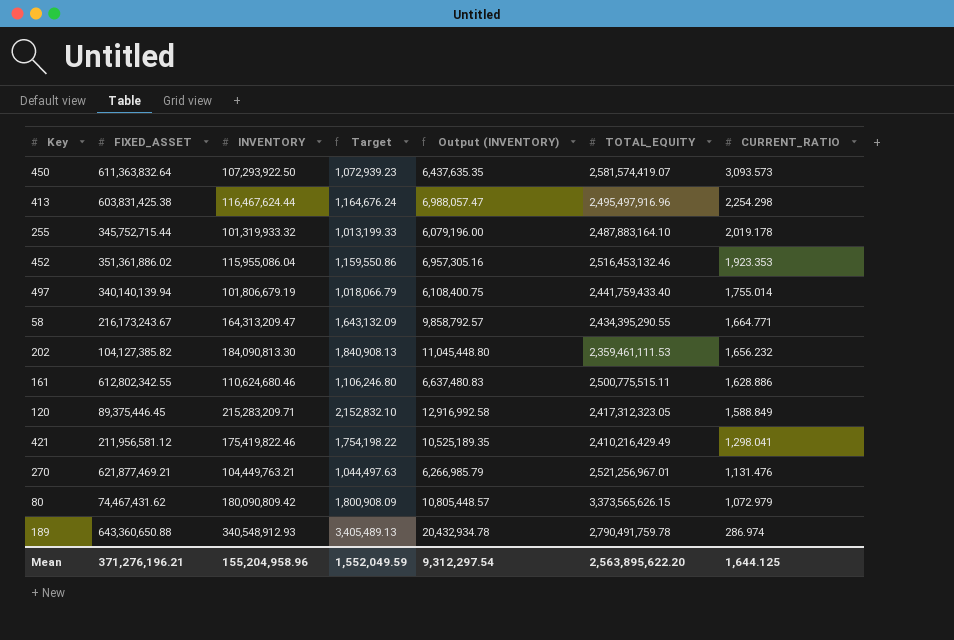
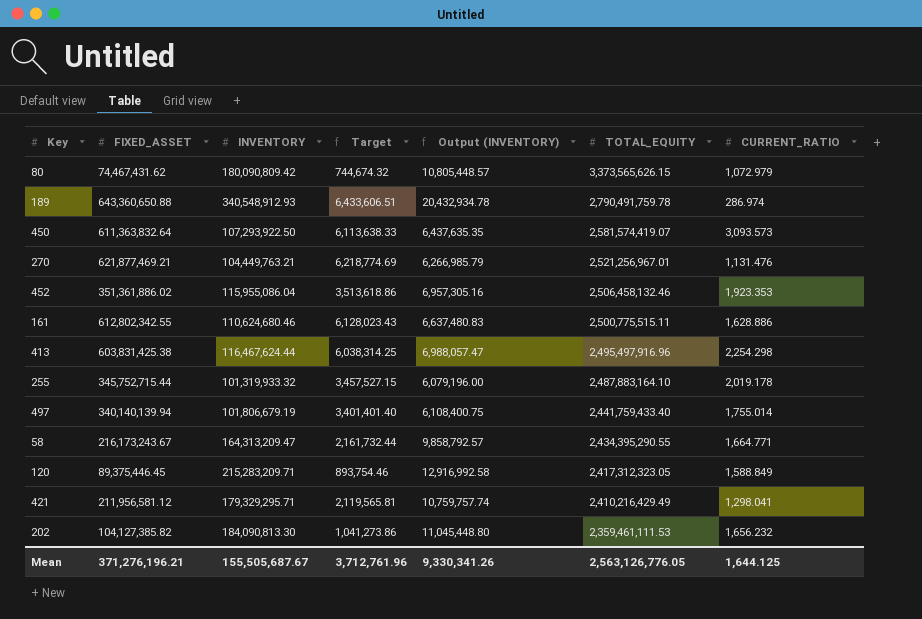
row order: CURRENT_RATIO descending -> TOTAL_EQUITY descending
column Target | formula: [INVENTORY] * 0.01 -> [FIXED_ASSET] * 0.01
452 | TOTAL_EQUITY: 2,516,453,132.46 -> 2,506,458,132.46
421 | INVENTORY: 175,419,822.46 -> 179,329,295.71
421 | Output (INVENTORY): 10,525,189.35 -> 10,759,757.74
Mean | INVENTORY: 155,204,958.96 -> 155,505,687.67
Mean | Target: 1,552,049.59 -> 3,712,761.96
Mean | Output (INVENTORY): 9,312,297.54 -> 9,330,341.26
Mean | TOTAL_EQUITY: 2,563,895,622.20 -> 2,563,126,776.05

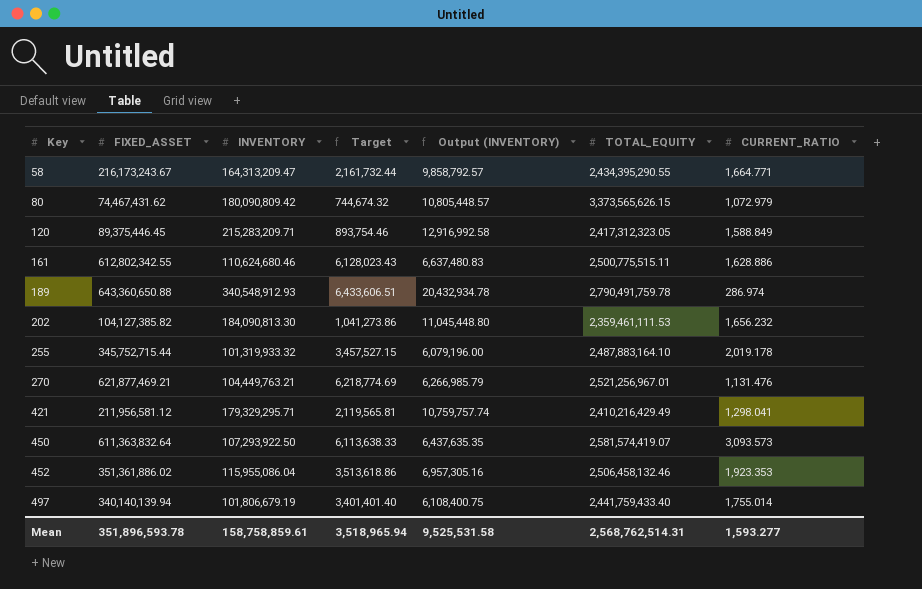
row order: TOTAL_EQUITY descending -> Key ascending
row 413: 603,831,425.38 | 116,467,624.44 | 6,038,314.25 | 6,988,057.47 | 2,495,497,916.96 | 2,254.298 -> none
Mean | FIXED_ASSET: 371,276,196.21 -> 351,896,593.78
Mean | INVENTORY: 155,505,687.67 -> 158,758,859.61
Mean | Target: 3,712,761.96 -> 3,518,965.94
Mean | Output (INVENTORY): 9,330,341.26 -> 9,525,531.58
Mean | TOTAL_EQUITY: 2,563,126,776.05 -> 2,568,762,514.31
Mean | CURRENT_RATIO: 1,644.125 -> 1,593.277

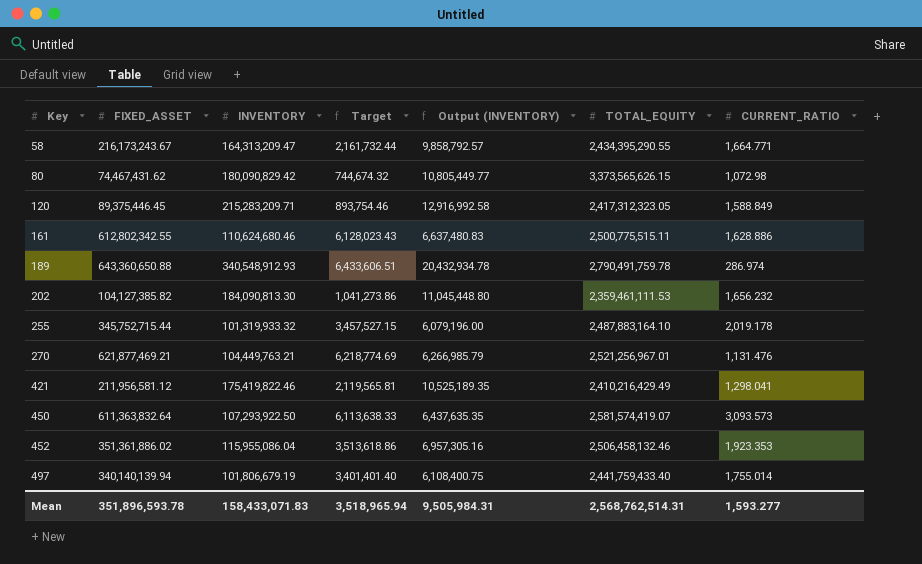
80 | INVENTORY: 180,090,809.42 -> 180,090,829.42
80 | Output (INVENTORY): 10,805,448.57 -> 10,805,449.77
80 | CURRENT_RATIO: 1,072.979 -> 1,072.98
421 | INVENTORY: 179,329,295.71 -> 175,419,822.46
421 | Output (INVENTORY): 10,759,757.74 -> 10,525,189.35
Mean | INVENTORY: 158,758,859.61 -> 158,433,071.83
Mean | Output (INVENTORY): 9,525,531.58 -> 9,505,984.31

